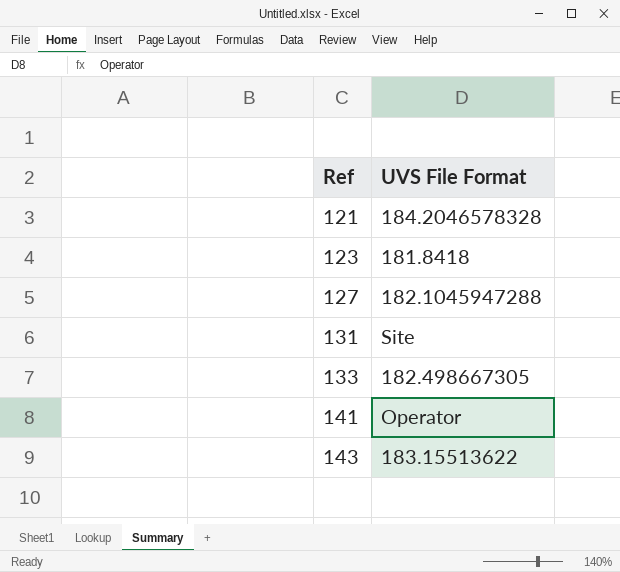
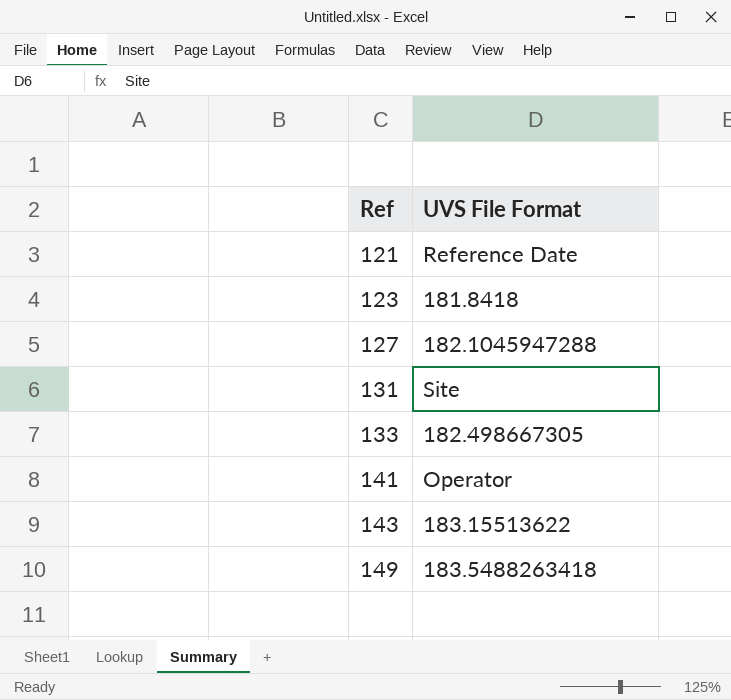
121 | UVS File Format: 184.2046578328 -> Reference Date
row 149: none -> 183.5488263418

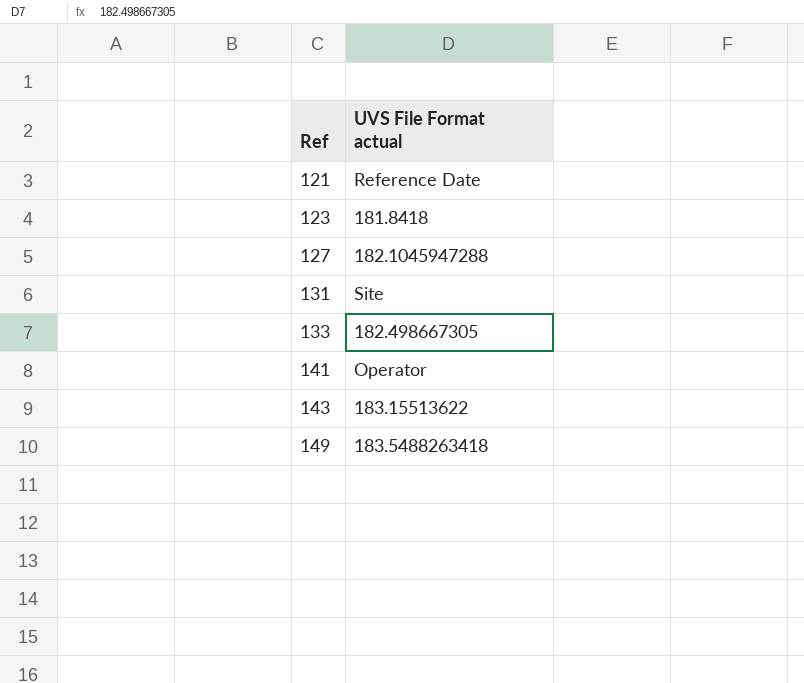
column name: UVS File Format -> UVS File Format actual

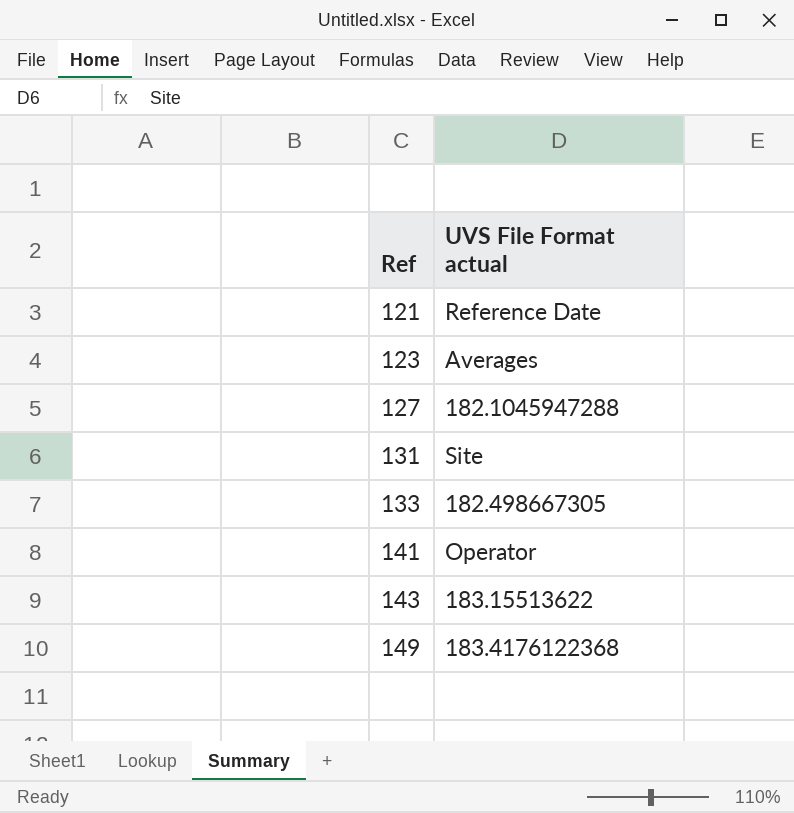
123 | UVS File Format actual: 181.8418 -> Averages
149 | UVS File Format actual: 183.5488263418 -> 183.4176122368

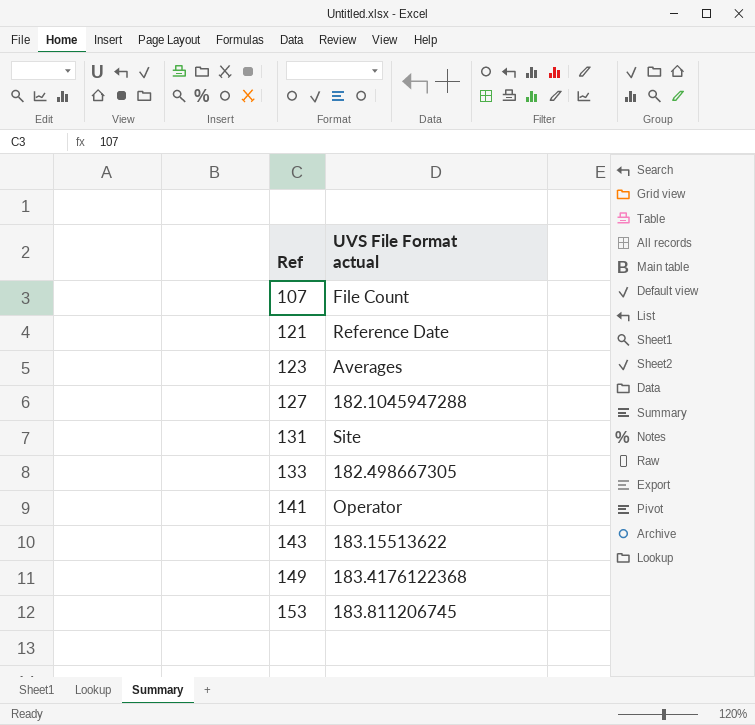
row 107: none -> File Count
row 153: none -> 183.811206745

